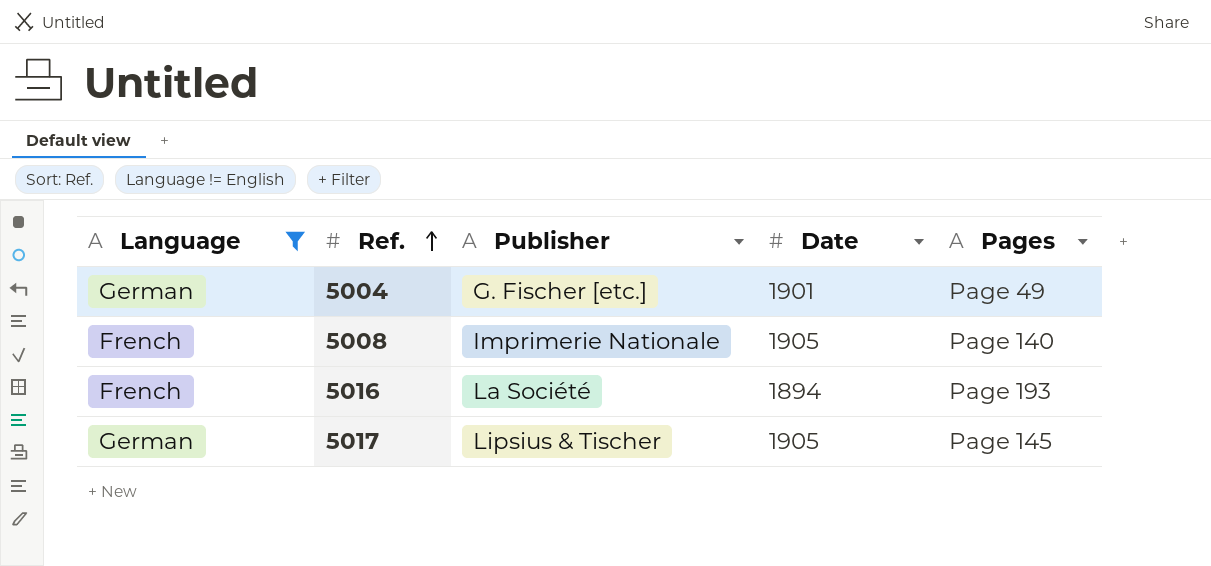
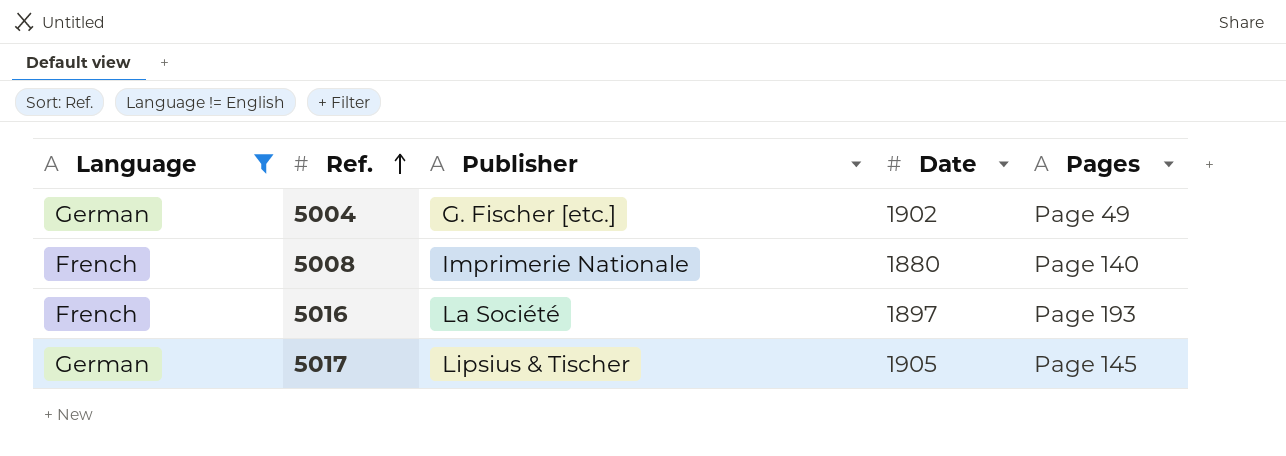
5004 | Date: 1901 -> 1902
5008 | Date: 1905 -> 1880
5016 | Date: 1894 -> 1897

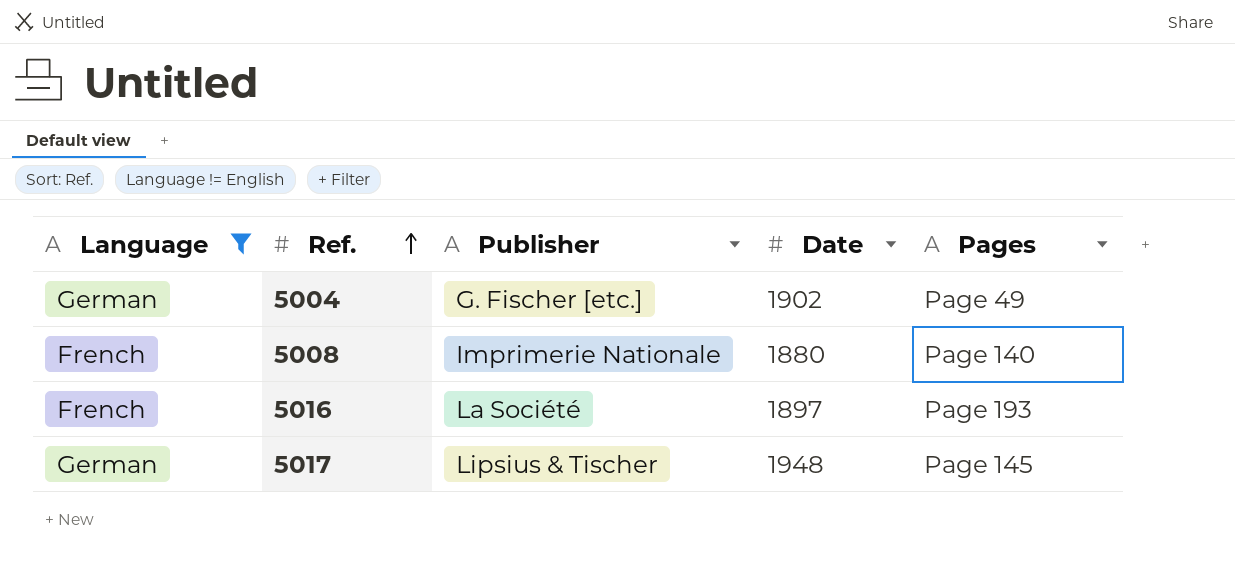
5017 | Date: 1905 -> 1948

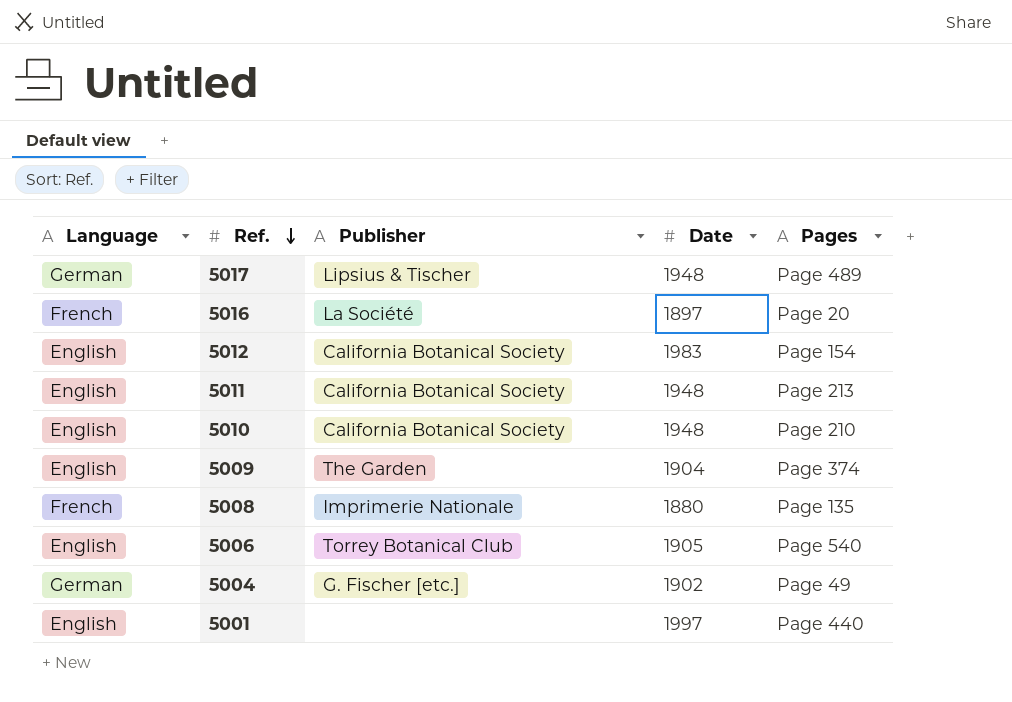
filter: Language != English -> none
row order: Ref. ascending -> Ref. descending
5017 | Pages: Page 145 -> Page 489
5016 | Pages: Page 193 -> Page 20
5008 | Pages: Page 140 -> Page 135

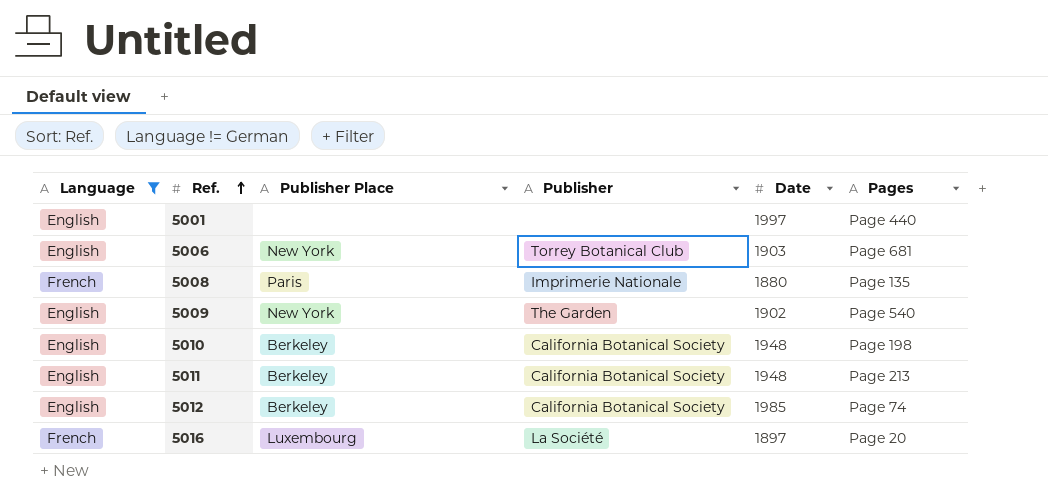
filter: none -> Language != German
row order: Ref. descending -> Ref. ascending
column Publisher Place | position: none -> 3
5006 | Date: 1905 -> 1903
5006 | Pages: Page 540 -> Page 681
5009 | Date: 1904 -> 1902
5009 | Pages: Page 374 -> Page 540
5010 | Pages: Page 210 -> Page 198
5012 | Date: 1983 -> 1985
5012 | Pages: Page 154 -> Page 74

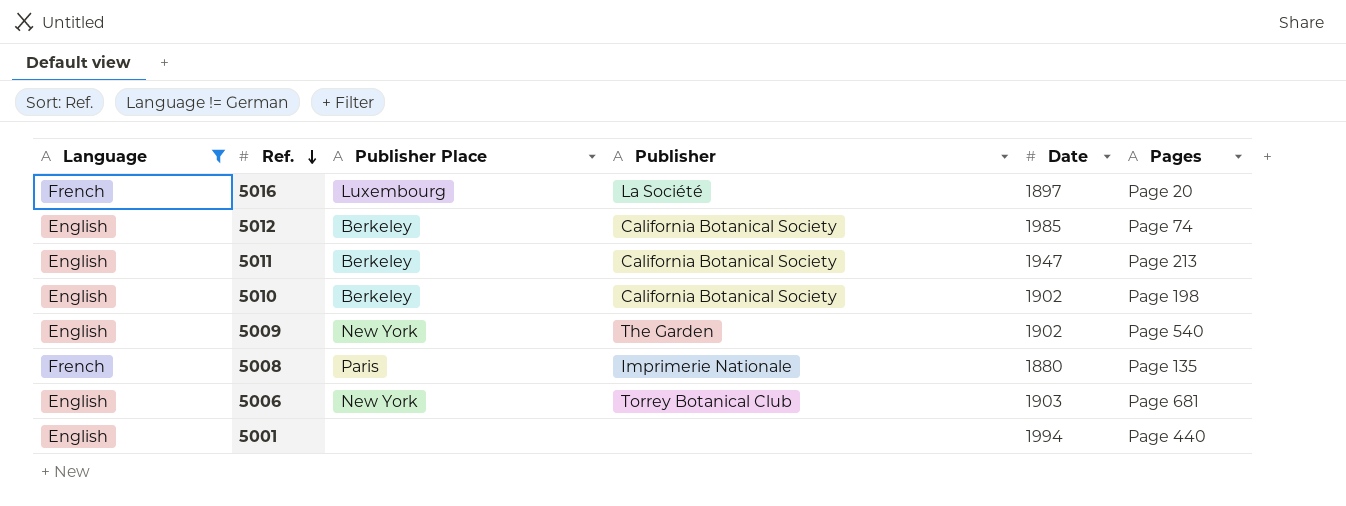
row order: Ref. ascending -> Ref. descending
5011 | Date: 1948 -> 1947
5010 | Date: 1948 -> 1902
5001 | Date: 1997 -> 1994

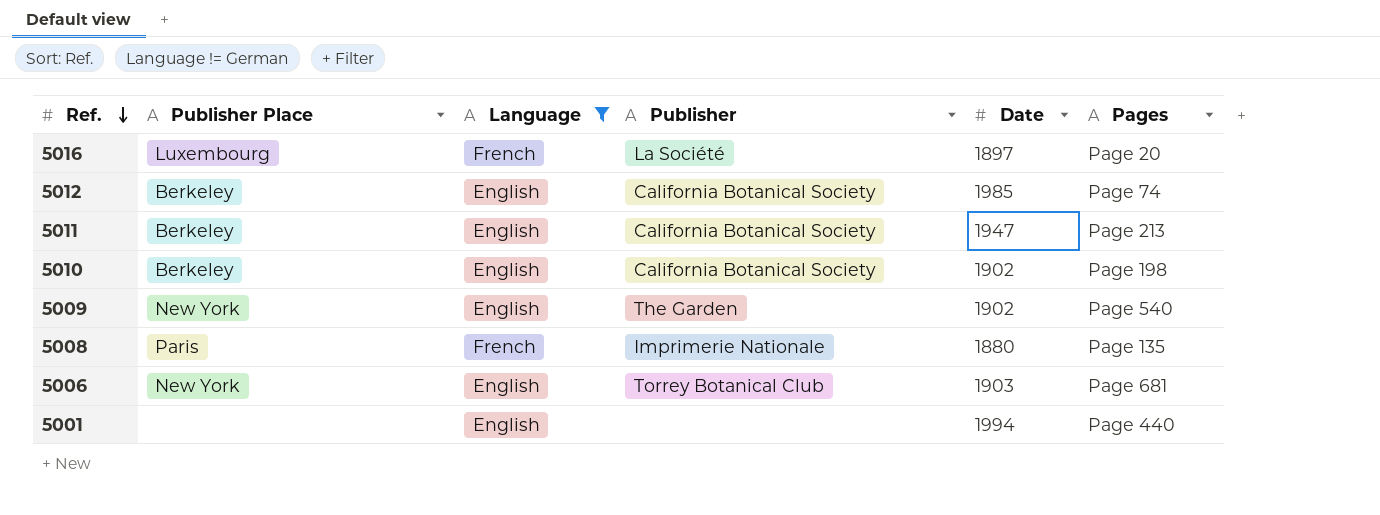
column Language | position: 1 -> 3

